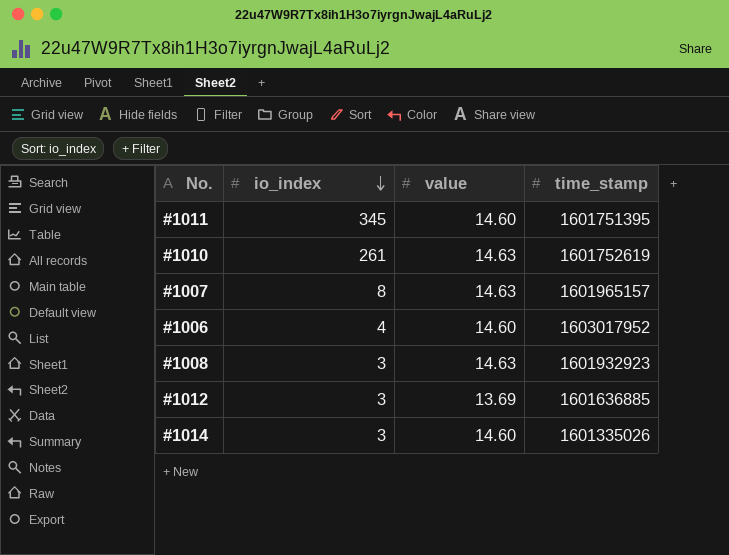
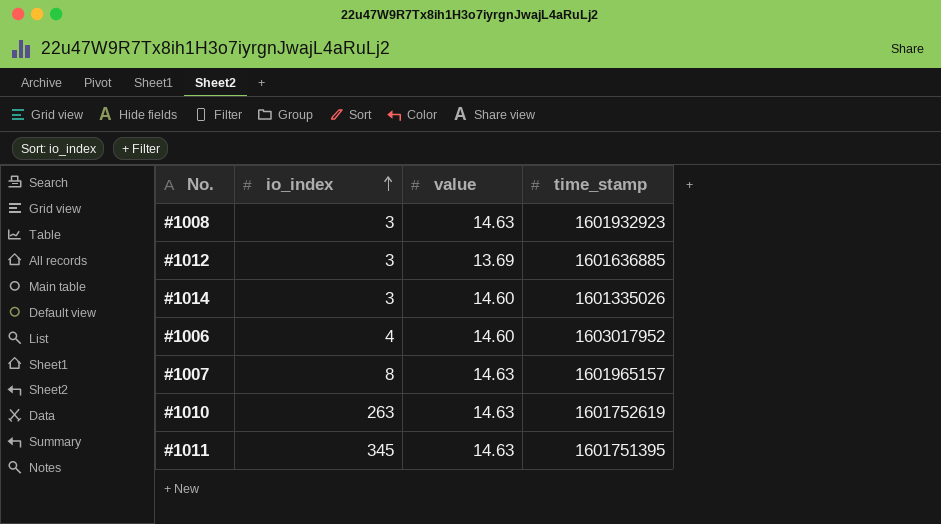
row order: io_index descending -> io_index ascending
#1010 | io_index: 261 -> 263
#1011 | value: 14.60 -> 14.63

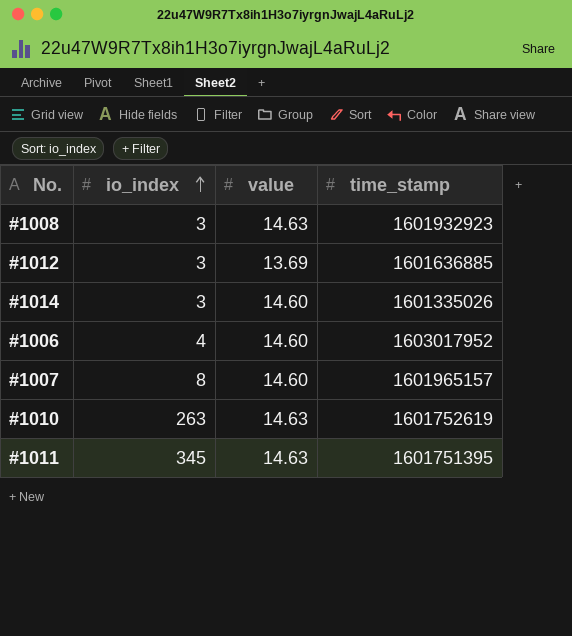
#1007 | value: 14.63 -> 14.60

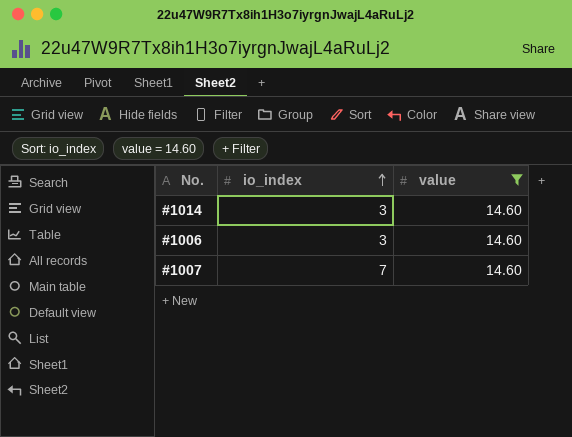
filter: none -> value = 14.60
column time_stamp | position: 4 -> none
#1006 | io_index: 4 -> 3
#1007 | io_index: 8 -> 7

